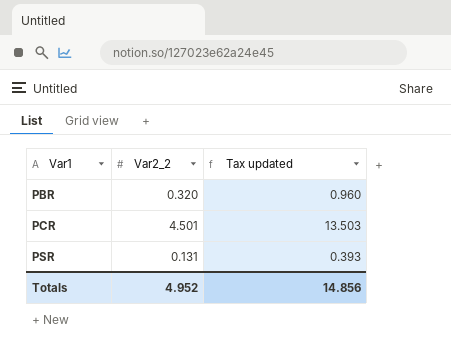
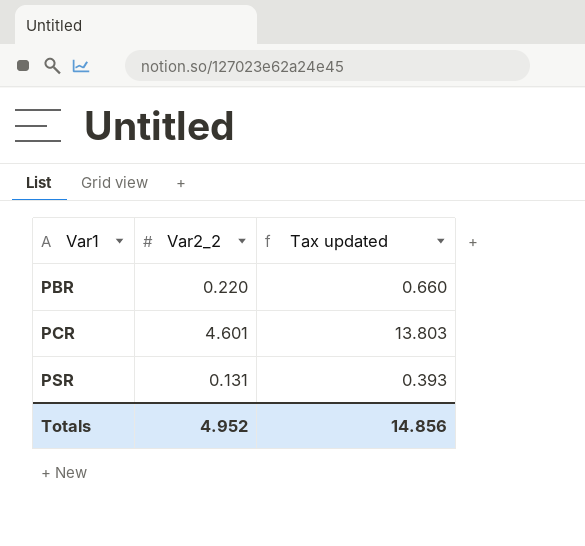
PBR | Var2_2: 0.320 -> 0.220
PBR | Tax updated: 0.960 -> 0.660
PCR | Var2_2: 4.501 -> 4.601
PCR | Tax updated: 13.503 -> 13.803

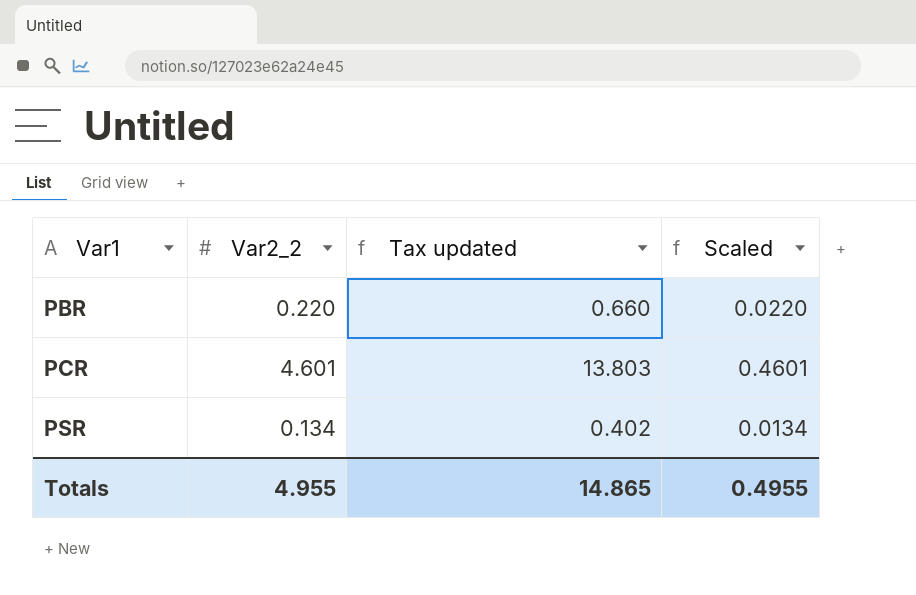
column Scaled | formula: none -> [Var2_2] * 0.1
PSR | Var2_2: 0.131 -> 0.134
PSR | Tax updated: 0.393 -> 0.402
Totals | Var2_2: 4.952 -> 4.955
Totals | Tax updated: 14.856 -> 14.865

